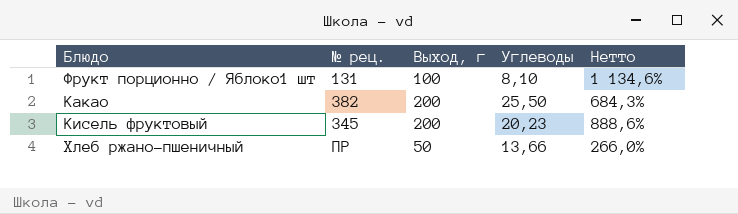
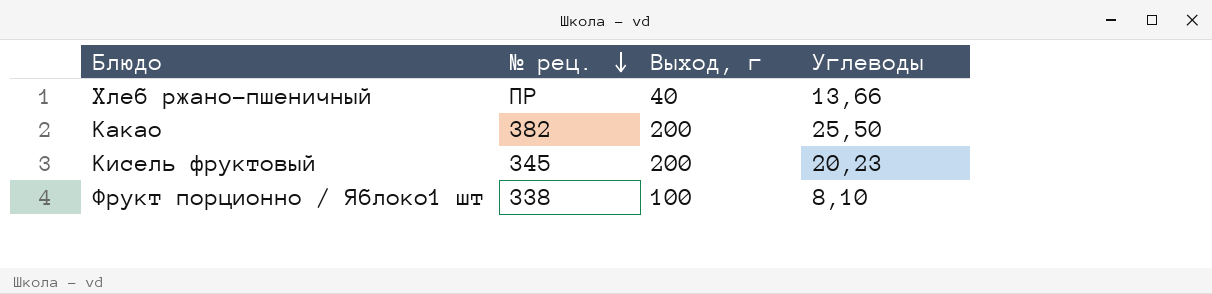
row order: none -> № рец. descending
column Нетто | formula: ([Выход, г] - [Углеводы]) / [Углеводы] -> none
Хлеб ржано-пшеничный | Выход, г: 50 -> 40
Фрукт порционно / Яблоко1 шт | № рец.: 131 -> 338

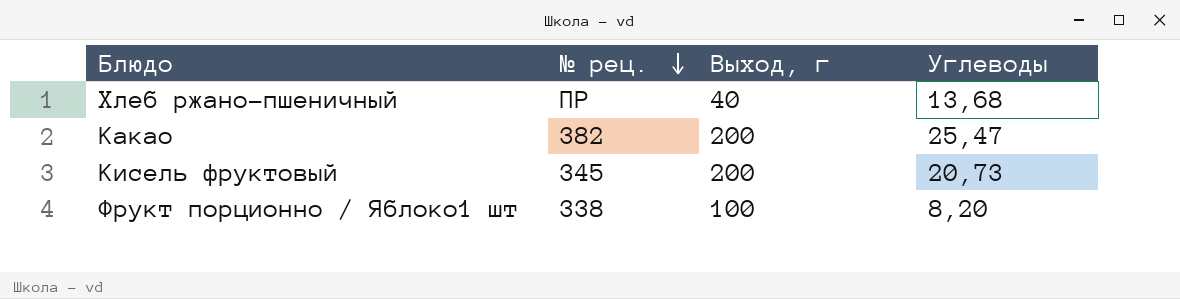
Хлеб ржано-пшеничный | Углеводы: 13,66 -> 13,68
Какао | Углеводы: 25,50 -> 25,47
Кисель фруктовый | Углеводы: 20,23 -> 20,73
Фрукт порционно / Яблоко1 шт | Углеводы: 8,10 -> 8,20

